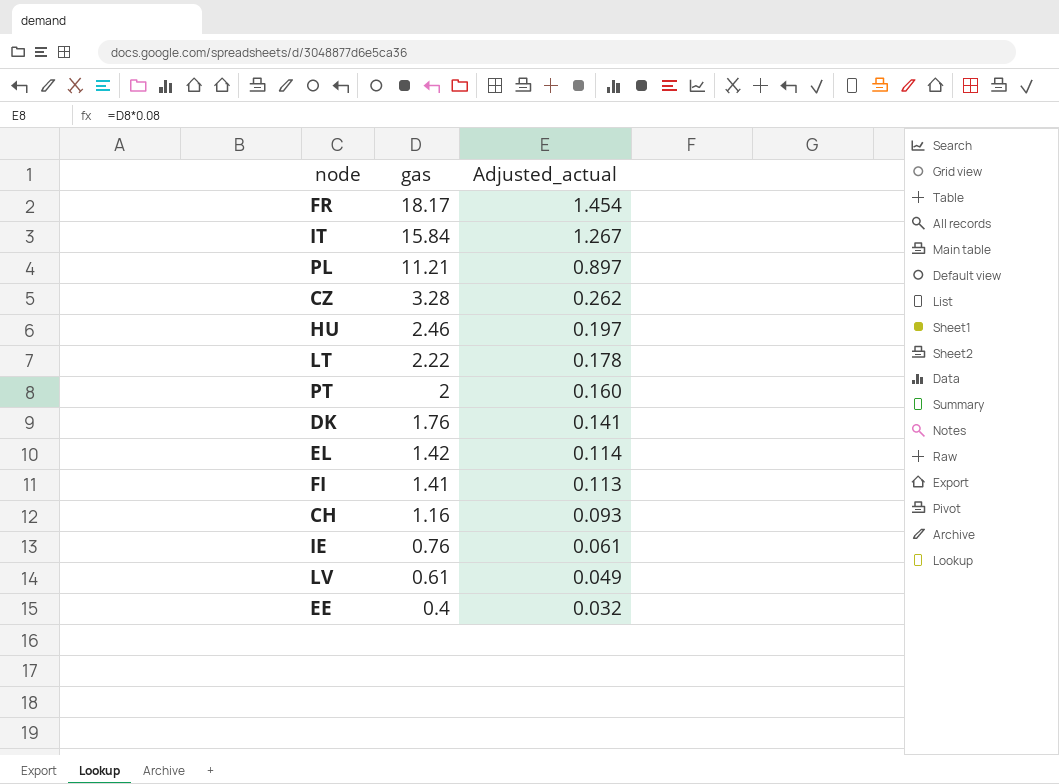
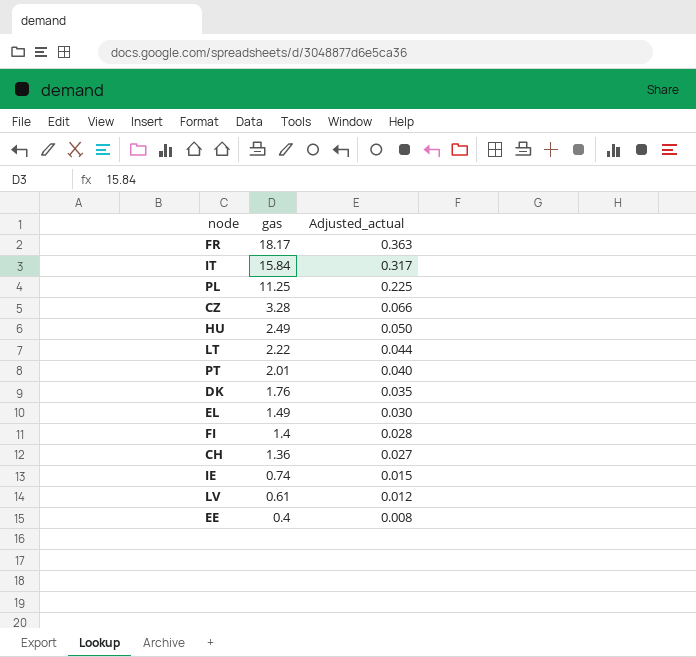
column Adjusted_actual | formula: [gas] * 0.08 -> [gas] * 0.02
PL | gas: 11.21 -> 11.25
HU | gas: 2.46 -> 2.49
PT | gas: 2 -> 2.01
EL | gas: 1.42 -> 1.49
FI | gas: 1.41 -> 1.4
CH | gas: 1.16 -> 1.36
IE | gas: 0.76 -> 0.74

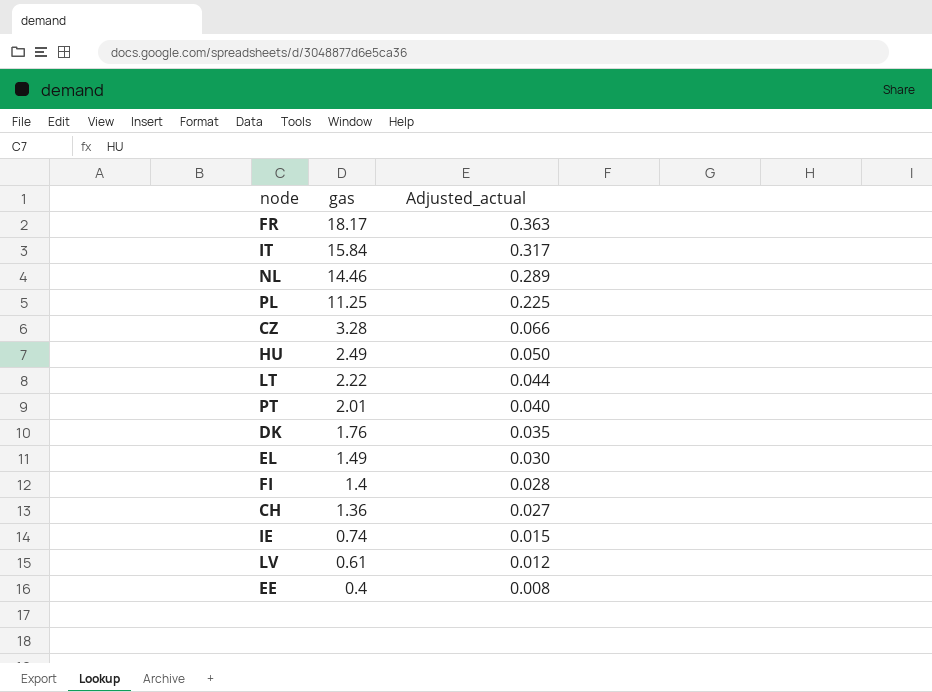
row NL: none -> 14.46 | 0.289

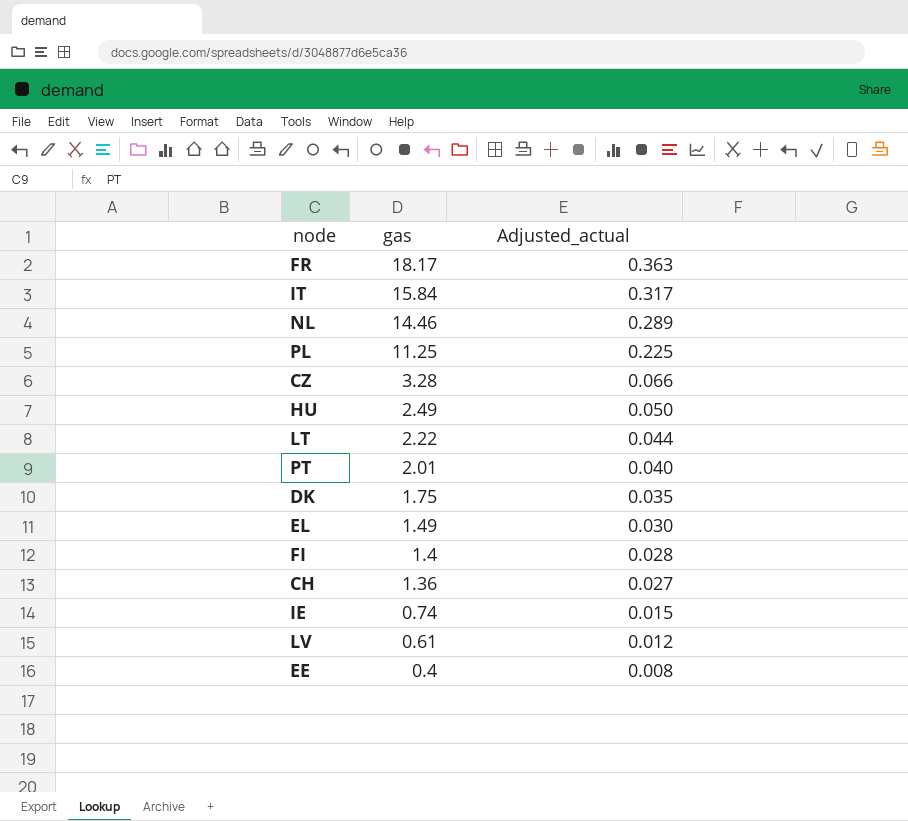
DK | gas: 1.76 -> 1.75

